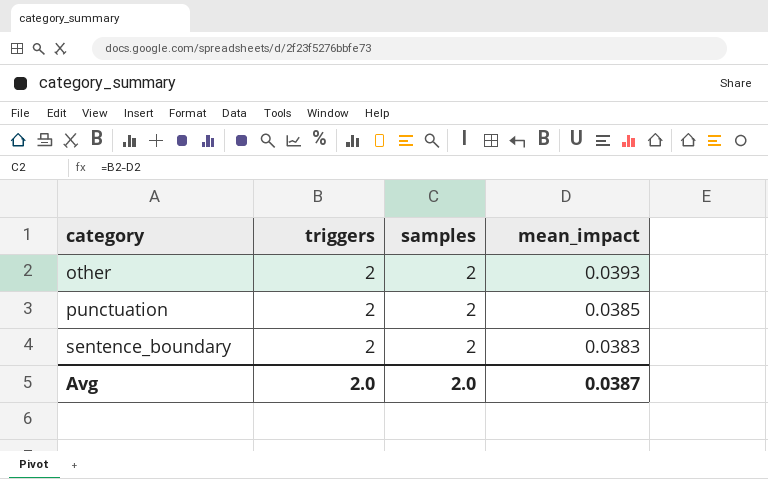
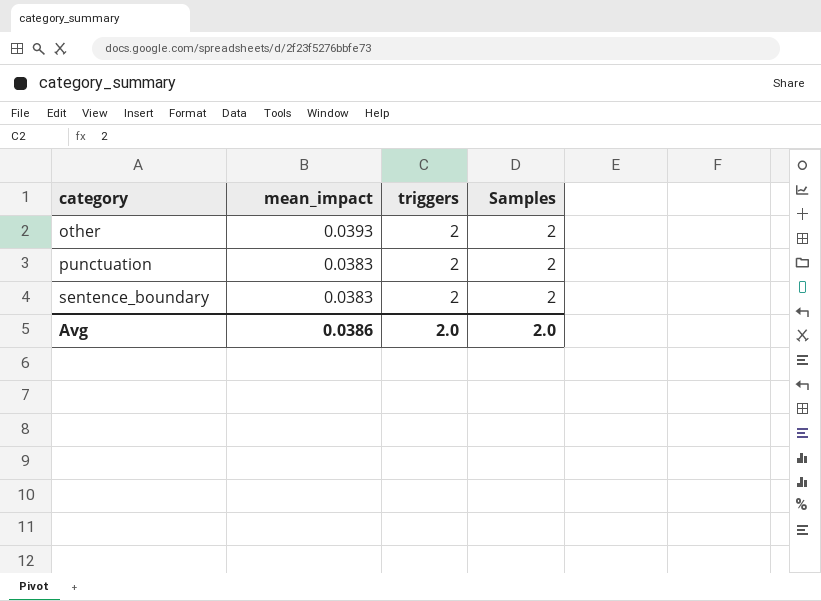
column mean_impact | position: 4 -> 2
column name: samples -> Samples
punctuation | mean_impact: 0.0385 -> 0.0383
Avg | mean_impact: 0.0387 -> 0.0386

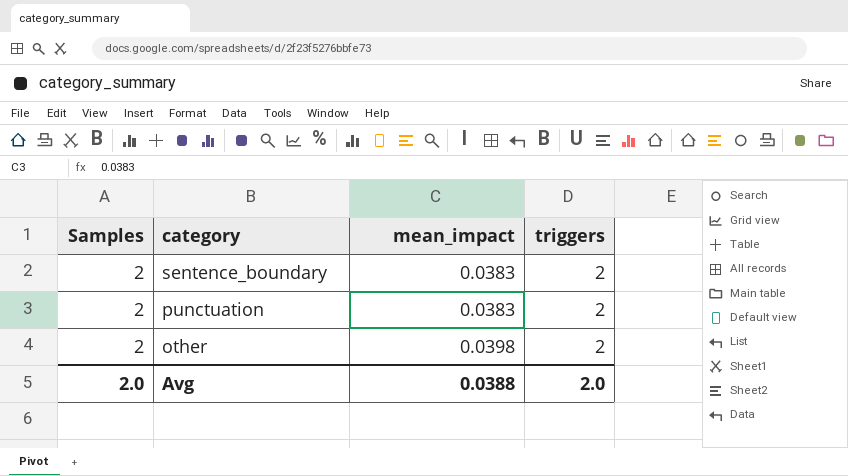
row order: category ascending -> category descending
column Samples | position: 4 -> 1
other | mean_impact: 0.0393 -> 0.0398
Avg | mean_impact: 0.0386 -> 0.0388

